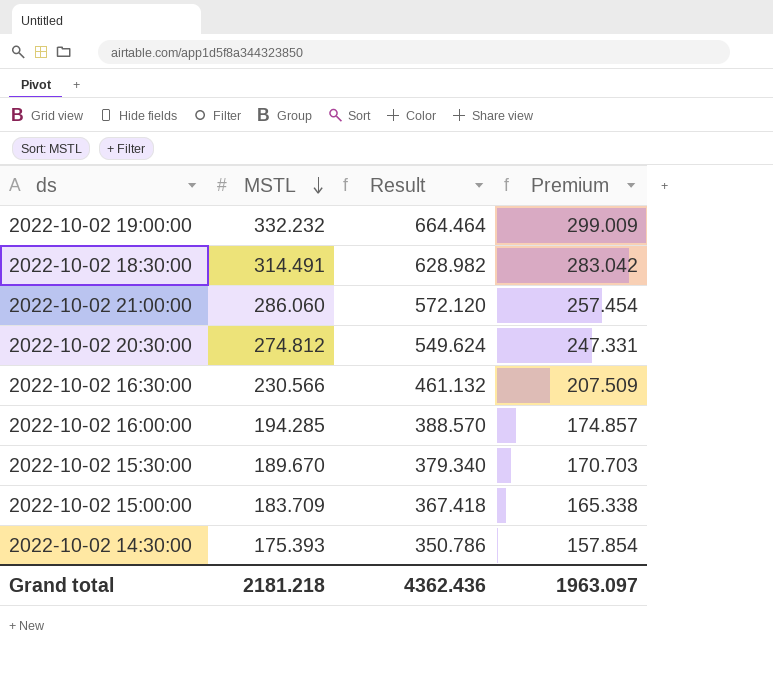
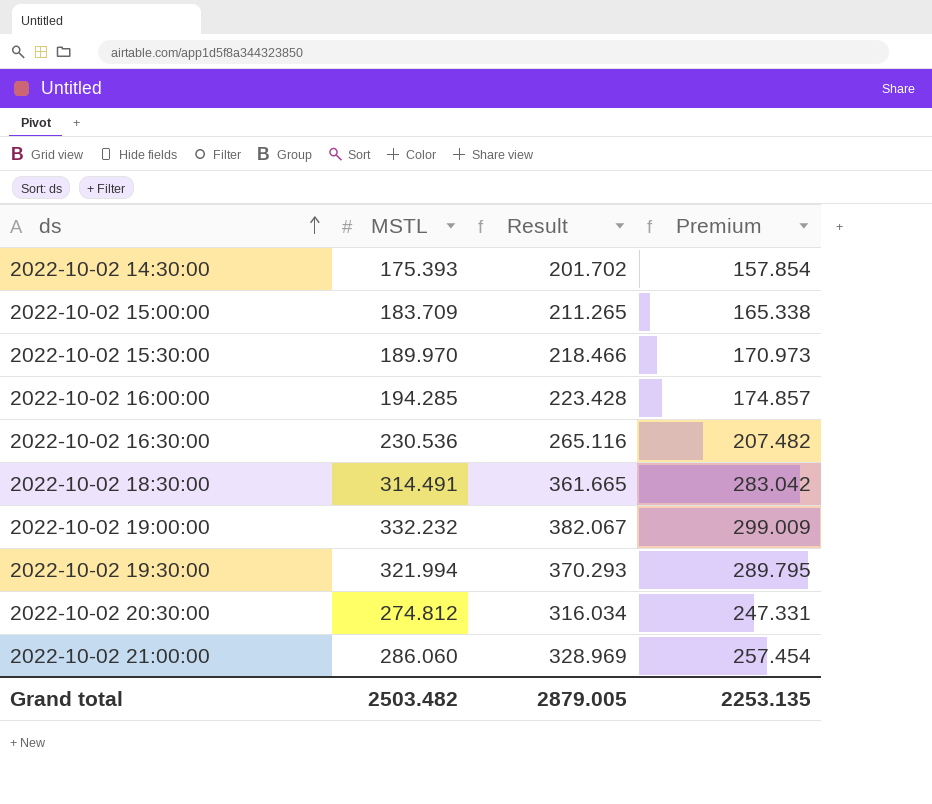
row order: MSTL descending -> ds ascending
column Result | formula: [MSTL] * 2 -> [MSTL] * 1.15
2022-10-02 15:30:00 | MSTL: 189.670 -> 189.970
2022-10-02 15:30:00 | Premium: 170.703 -> 170.973
2022-10-02 16:30:00 | MSTL: 230.566 -> 230.536
2022-10-02 16:30:00 | Premium: 207.509 -> 207.482
row 2022-10-02 19:30:00: none -> 321.994 | 370.293 | 289.795
Grand total | MSTL: 2181.218 -> 2503.482
Grand total | Result: 4362.436 -> 2879.005
Grand total | Premium: 1963.097 -> 2253.135

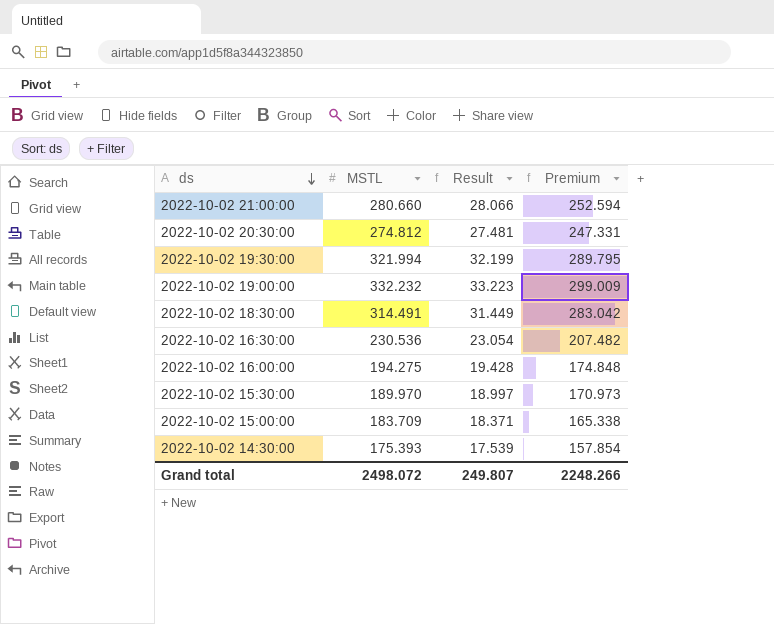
row order: ds ascending -> ds descending
column Result | formula: [MSTL] * 1.15 -> [MSTL] * 0.1
2022-10-02 21:00:00 | MSTL: 286.060 -> 280.660
2022-10-02 21:00:00 | Premium: 257.454 -> 252.594
2022-10-02 16:00:00 | MSTL: 194.285 -> 194.275
2022-10-02 16:00:00 | Premium: 174.857 -> 174.848
Grand total | MSTL: 2503.482 -> 2498.072
Grand total | Result: 2879.005 -> 249.807
Grand total | Premium: 2253.135 -> 2248.266

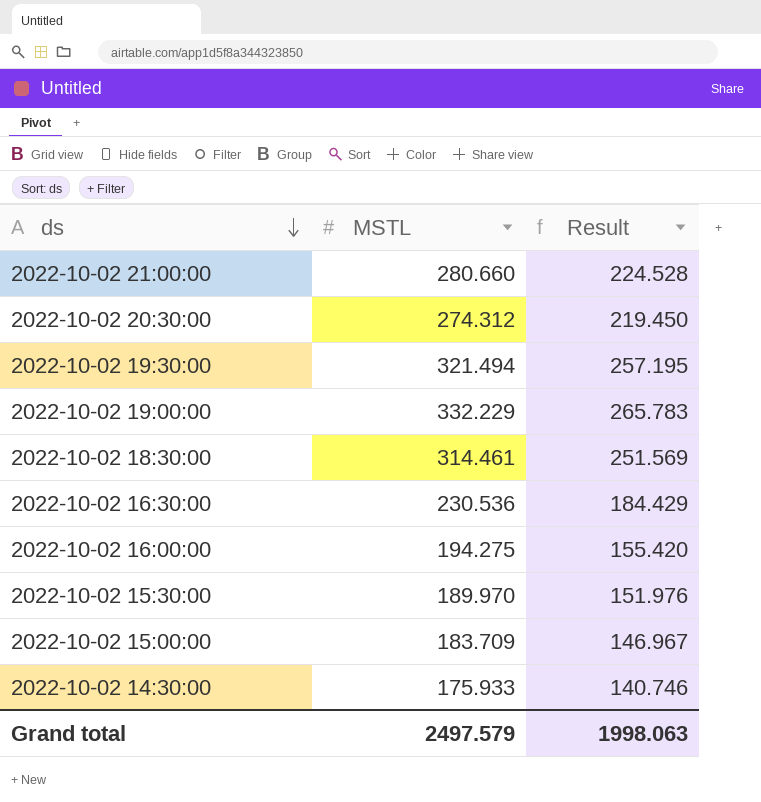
column Premium | formula: [MSTL] * 0.9 -> none
column Result | formula: [MSTL] * 0.1 -> [MSTL] * 0.8
2022-10-02 20:30:00 | MSTL: 274.812 -> 274.312
2022-10-02 19:30:00 | MSTL: 321.994 -> 321.494
2022-10-02 19:00:00 | MSTL: 332.232 -> 332.229
2022-10-02 18:30:00 | MSTL: 314.491 -> 314.461
2022-10-02 14:30:00 | MSTL: 175.393 -> 175.933
Grand total | MSTL: 2498.072 -> 2497.579
Grand total | Result: 249.807 -> 1998.063

